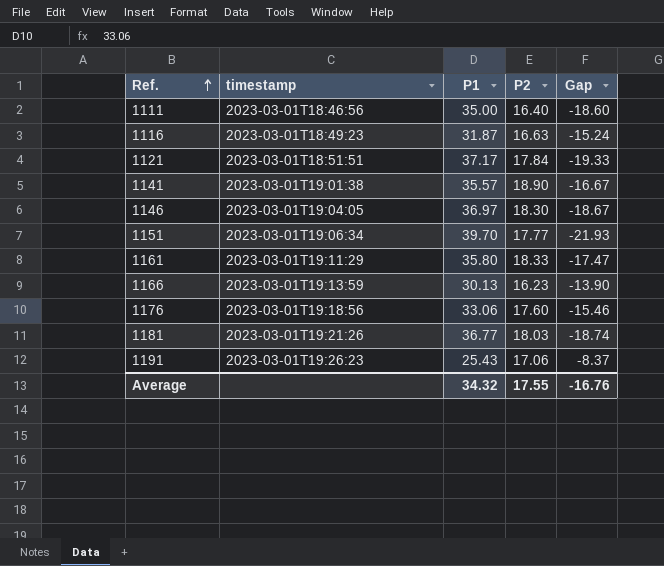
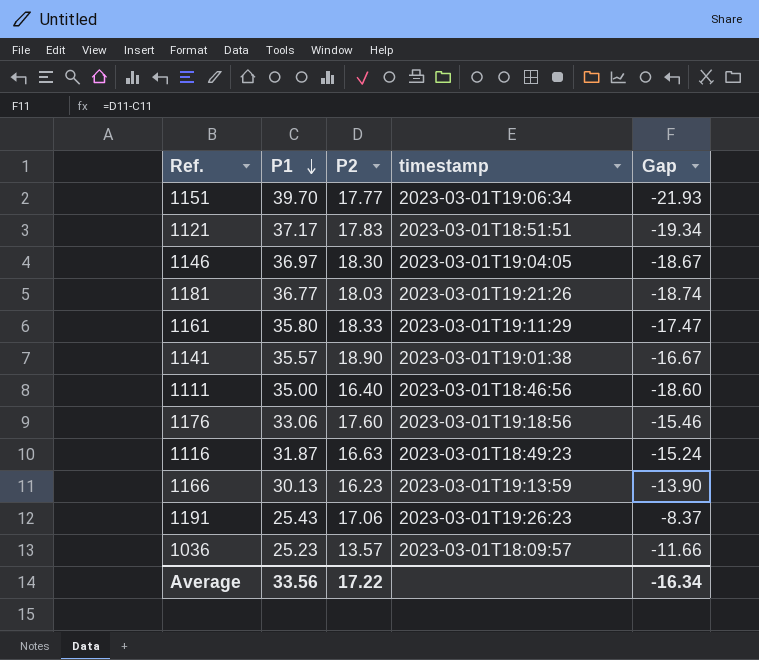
row order: Ref. ascending -> P1 descending
column timestamp | position: 2 -> 4
1121 | P2: 17.84 -> 17.83
1121 | Gap: -19.33 -> -19.34
row 1036: none -> 25.23 | 13.57 | 2023-03-01T18:09:57 | -11.66
Average | P1: 34.32 -> 33.56
Average | P2: 17.55 -> 17.22
Average | Gap: -16.76 -> -16.34

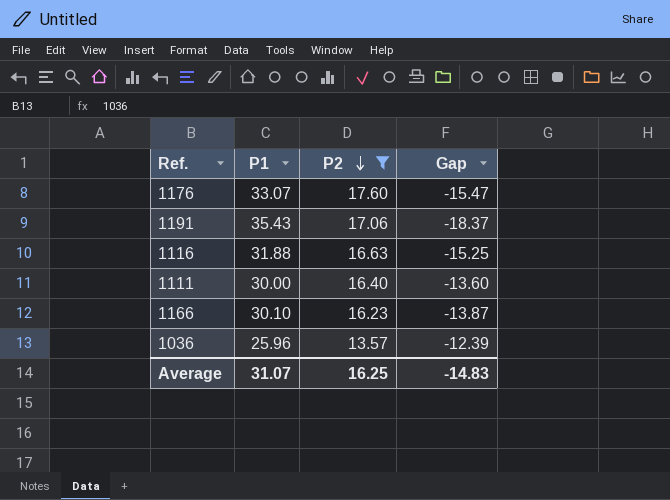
filter: none -> P2 <= 17.60
row order: P1 descending -> P2 descending
column timestamp | position: 4 -> none
1176 | P1: 33.06 -> 33.07
1176 | Gap: -15.46 -> -15.47
1191 | P1: 25.43 -> 35.43
1191 | Gap: -8.37 -> -18.37
1116 | P1: 31.87 -> 31.88
1116 | Gap: -15.24 -> -15.25
1111 | P1: 35.00 -> 30.00
1111 | Gap: -18.60 -> -13.60
1166 | P1: 30.13 -> 30.10
1166 | Gap: -13.90 -> -13.87
1036 | P1: 25.23 -> 25.96
1036 | Gap: -11.66 -> -12.39
Average | P1: 33.56 -> 31.07
Average | P2: 17.22 -> 16.25
Average | Gap: -16.34 -> -14.83

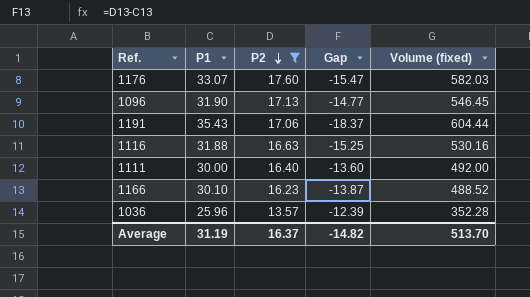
column Volume (fixed) | formula: none -> [P1] * [P2]
row 1096: none -> 31.90 | 17.13 | -14.77 | 546.45
Average | P1: 31.07 -> 31.19
Average | P2: 16.25 -> 16.37
Average | Gap: -14.83 -> -14.82

